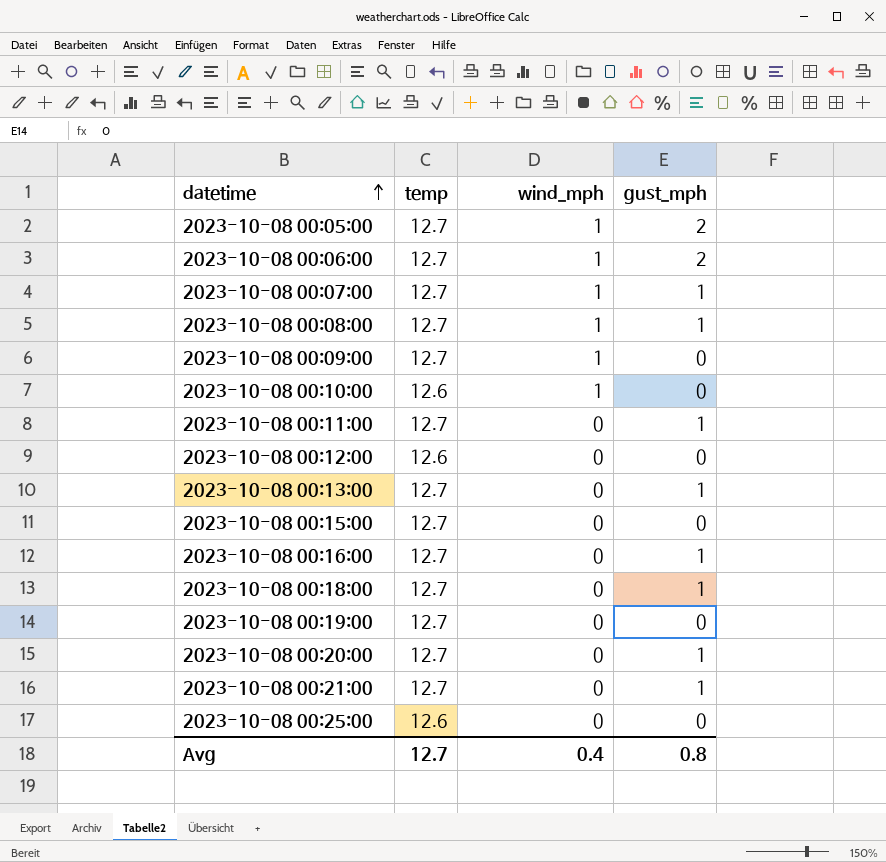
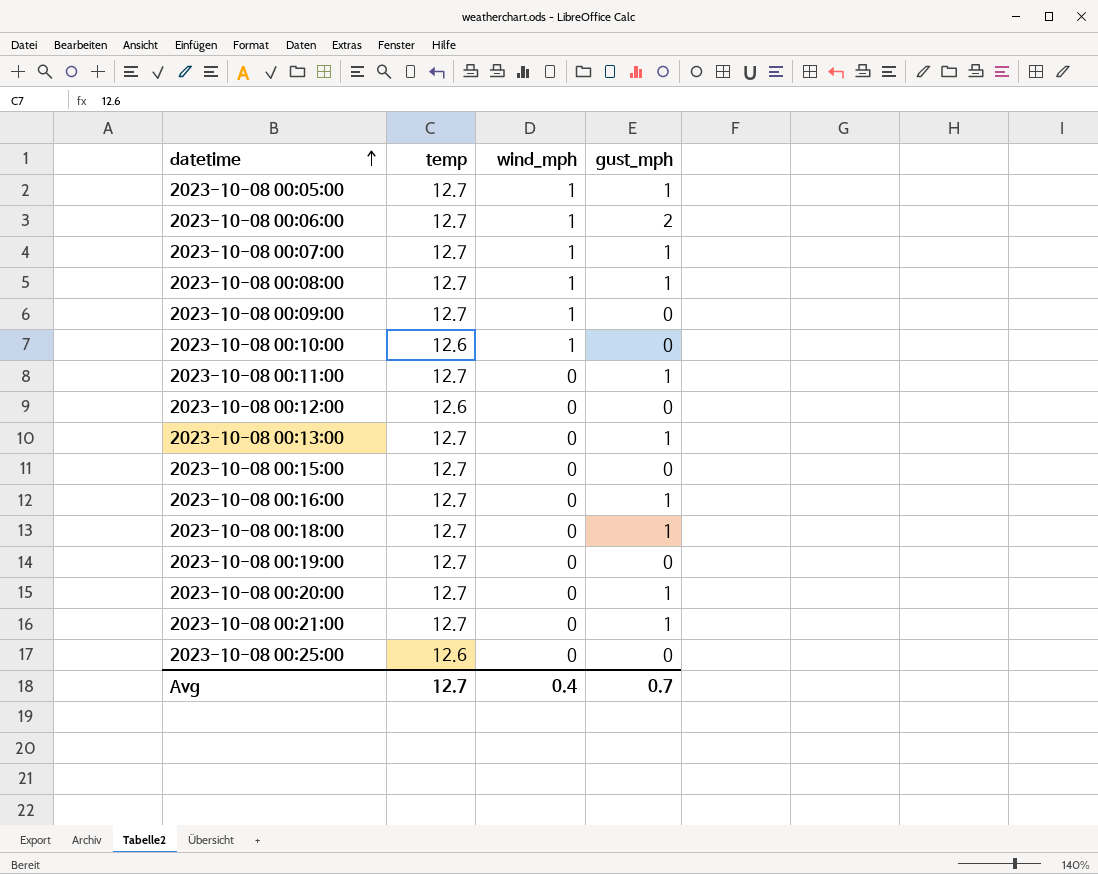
2023-10-08 00:05:00 | gust_mph: 2 -> 1
Avg | gust_mph: 0.8 -> 0.7

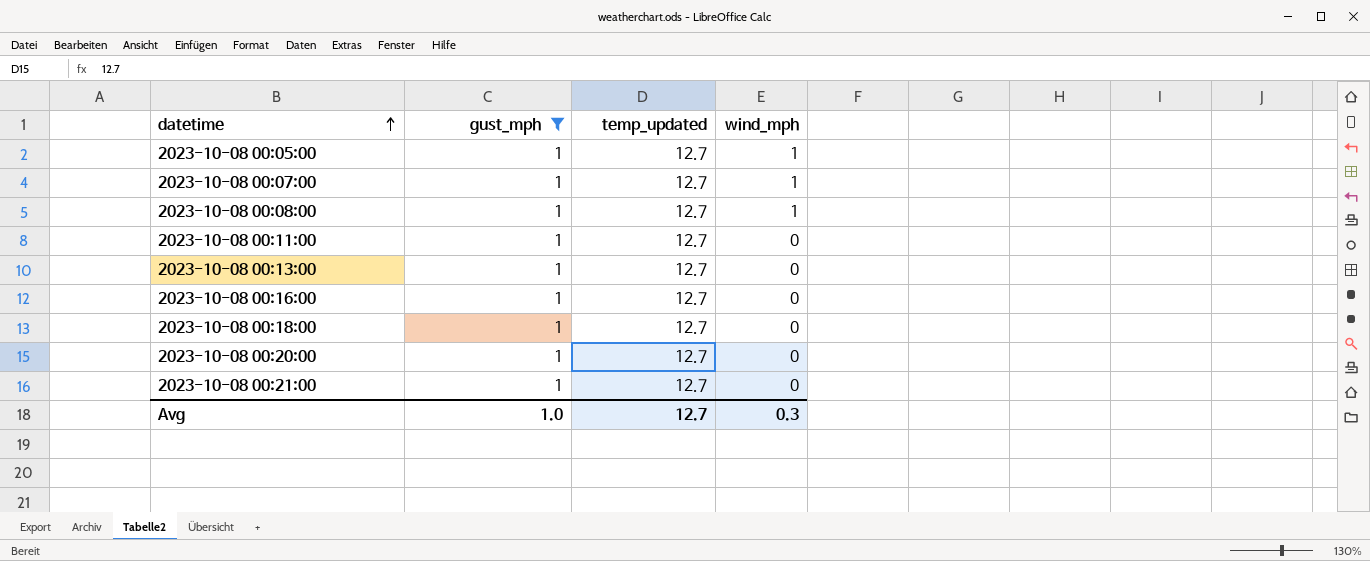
filter: none -> gust_mph = 1
column gust_mph | position: 4 -> 2
column name: temp -> temp_updated
Avg | gust_mph: 0.7 -> 1.0
Avg | wind_mph: 0.4 -> 0.3

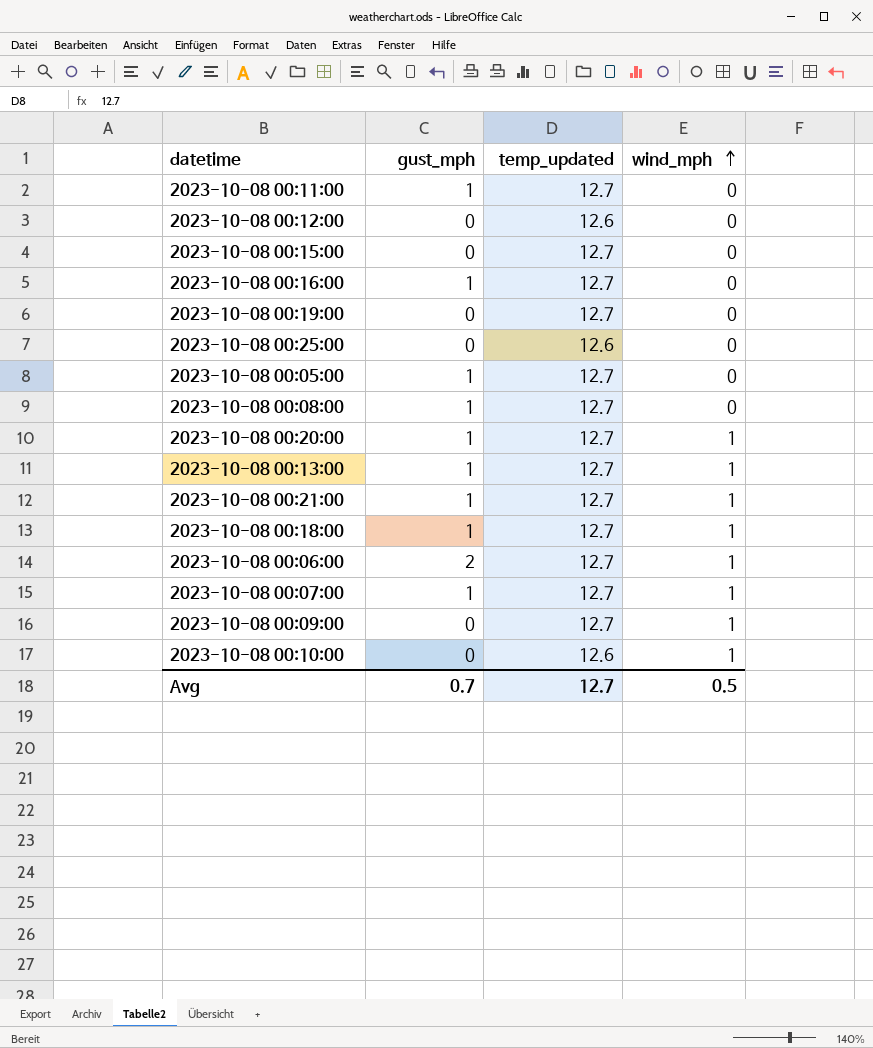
filter: gust_mph = 1 -> none
row order: datetime ascending -> wind_mph ascending
2023-10-08 00:05:00 | wind_mph: 1 -> 0
2023-10-08 00:08:00 | wind_mph: 1 -> 0
2023-10-08 00:20:00 | wind_mph: 0 -> 1
2023-10-08 00:13:00 | wind_mph: 0 -> 1
2023-10-08 00:21:00 | wind_mph: 0 -> 1
2023-10-08 00:18:00 | wind_mph: 0 -> 1
Avg | gust_mph: 1.0 -> 0.7
Avg | wind_mph: 0.3 -> 0.5

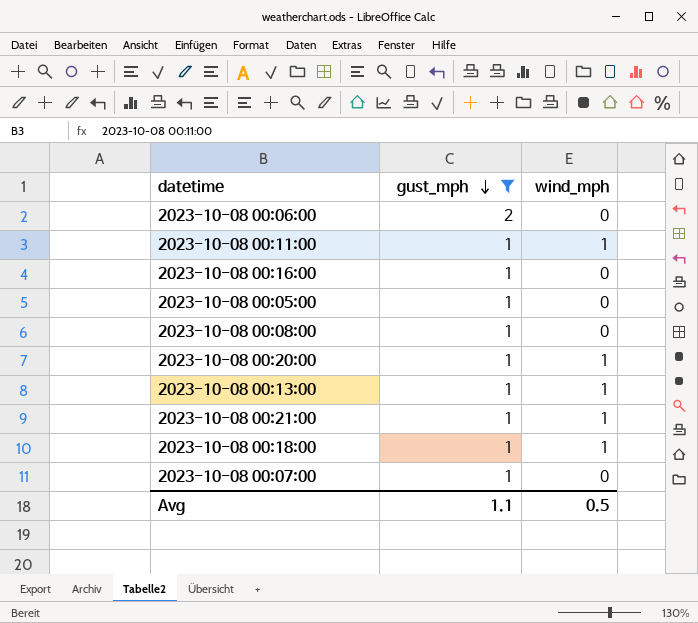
filter: none -> gust_mph != 0
row order: wind_mph ascending -> gust_mph descending
column temp_updated | position: 3 -> none
2023-10-08 00:06:00 | wind_mph: 1 -> 0
2023-10-08 00:11:00 | wind_mph: 0 -> 1
2023-10-08 00:07:00 | wind_mph: 1 -> 0
Avg | gust_mph: 0.7 -> 1.1

